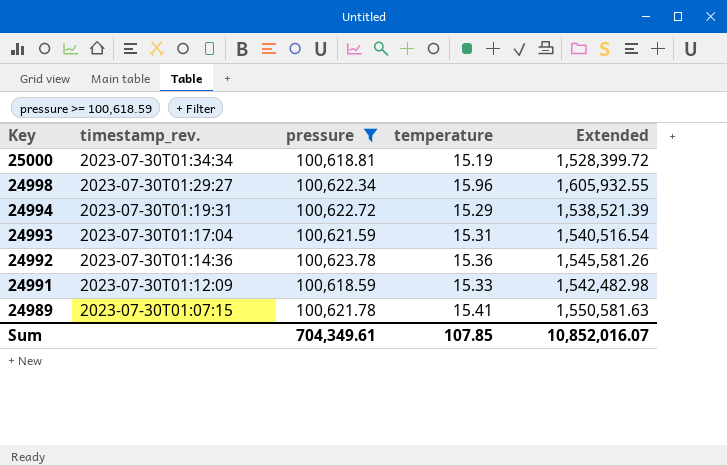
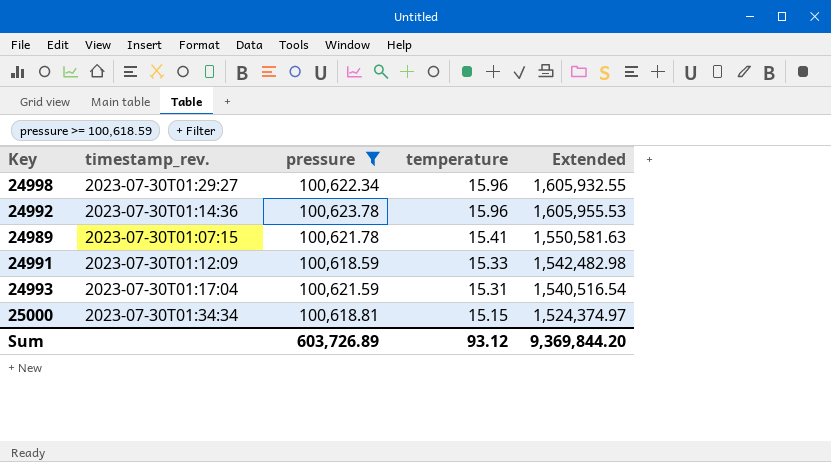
row order: Key descending -> temperature descending
row 24994: 2023-07-30T01:19:31 | 100,622.72 | 15.29 | 1,538,521.39 -> none
24992 | temperature: 15.36 -> 15.96
24992 | Extended: 1,545,581.26 -> 1,605,955.53
25000 | temperature: 15.19 -> 15.15
25000 | Extended: 1,528,399.72 -> 1,524,374.97
Sum | pressure: 704,349.61 -> 603,726.89
Sum | temperature: 107.85 -> 93.12
Sum | Extended: 10,852,016.07 -> 9,369,844.20

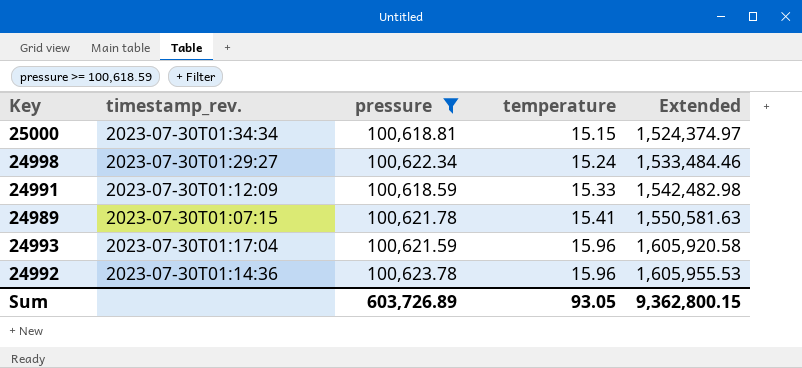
row order: temperature descending -> temperature ascending
24998 | temperature: 15.96 -> 15.24
24998 | Extended: 1,605,932.55 -> 1,533,484.46
24993 | temperature: 15.31 -> 15.96
24993 | Extended: 1,540,516.54 -> 1,605,920.58
Sum | temperature: 93.12 -> 93.05
Sum | Extended: 9,369,844.20 -> 9,362,800.15

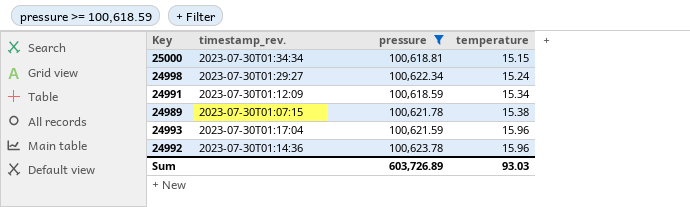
column Extended | formula: [pressure] * [temperature] -> none
24991 | temperature: 15.33 -> 15.34
24989 | temperature: 15.41 -> 15.38
Sum | temperature: 93.05 -> 93.03

